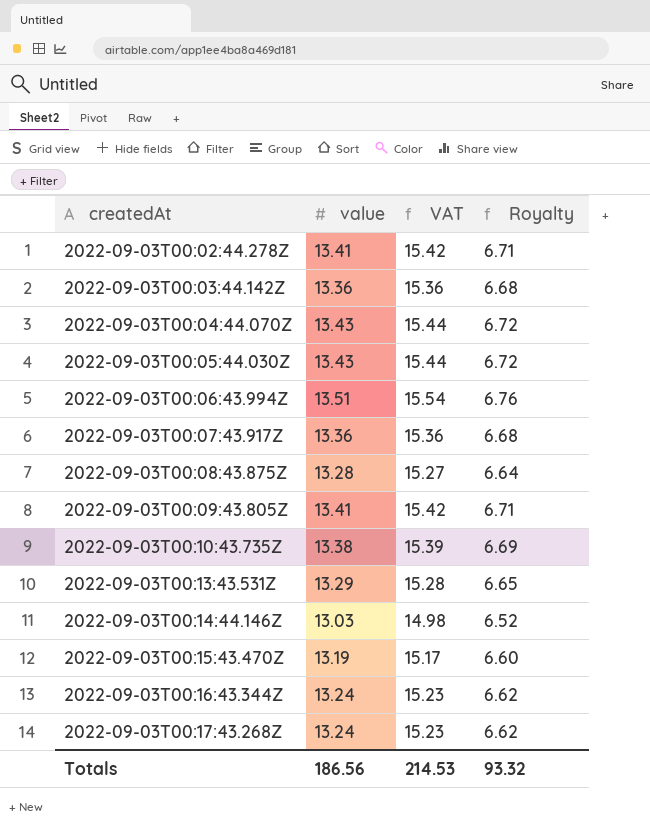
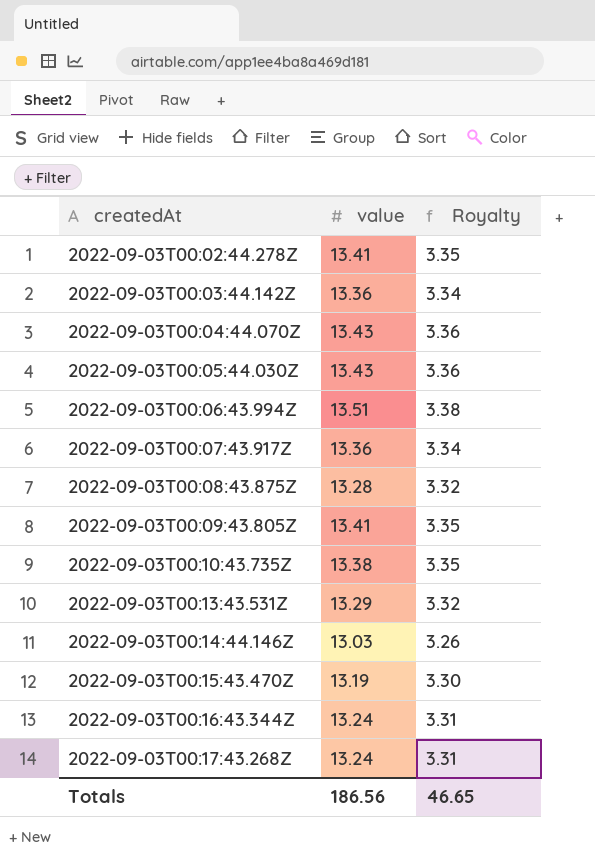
column VAT | formula: [value] * 1.15 -> none
column Royalty | formula: [value] * 0.5 -> [value] * 0.25
Totals | Royalty: 93.32 -> 46.65

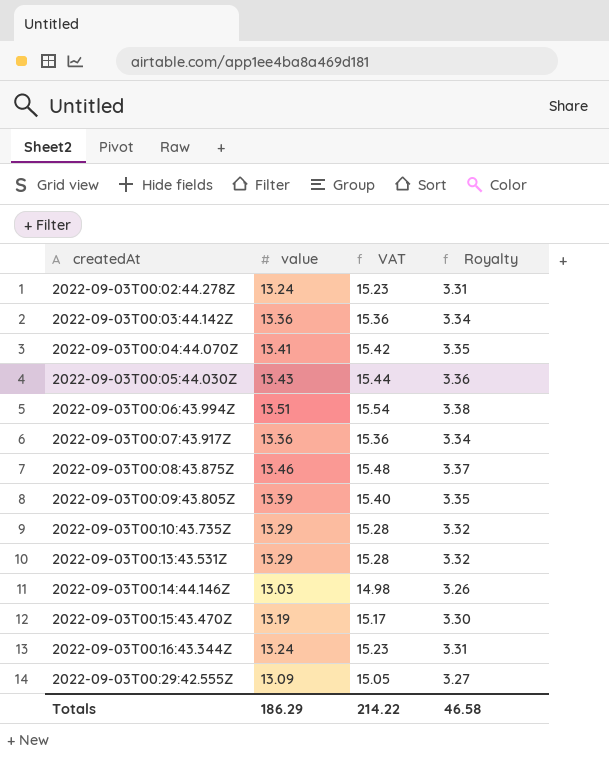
column VAT | formula: none -> [value] * 1.15
row 2022-09-03T00:17:43.268Z: 13.24 | 3.31 -> none
2022-09-03T00:02:44.278Z | value: 13.41 -> 13.24
2022-09-03T00:02:44.278Z | Royalty: 3.35 -> 3.31
2022-09-03T00:04:44.070Z | value: 13.43 -> 13.41
2022-09-03T00:04:44.070Z | Royalty: 3.36 -> 3.35
2022-09-03T00:08:43.875Z | value: 13.28 -> 13.46
2022-09-03T00:08:43.875Z | Royalty: 3.32 -> 3.37
2022-09-03T00:09:43.805Z | value: 13.41 -> 13.39
2022-09-03T00:10:43.735Z | value: 13.38 -> 13.29
2022-09-03T00:10:43.735Z | Royalty: 3.35 -> 3.32
row 2022-09-03T00:29:42.555Z: none -> 13.09 | 15.05 | 3.27
Totals | value: 186.56 -> 186.29
Totals | Royalty: 46.65 -> 46.58

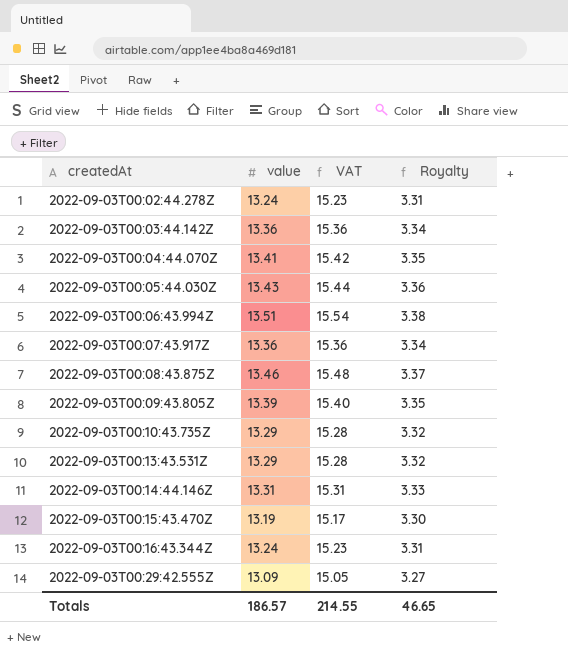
2022-09-03T00:14:44.146Z | value: 13.03 -> 13.31
2022-09-03T00:14:44.146Z | VAT: 14.98 -> 15.31
2022-09-03T00:14:44.146Z | Royalty: 3.26 -> 3.33
Totals | value: 186.29 -> 186.57
Totals | VAT: 214.22 -> 214.55
Totals | Royalty: 46.58 -> 46.65

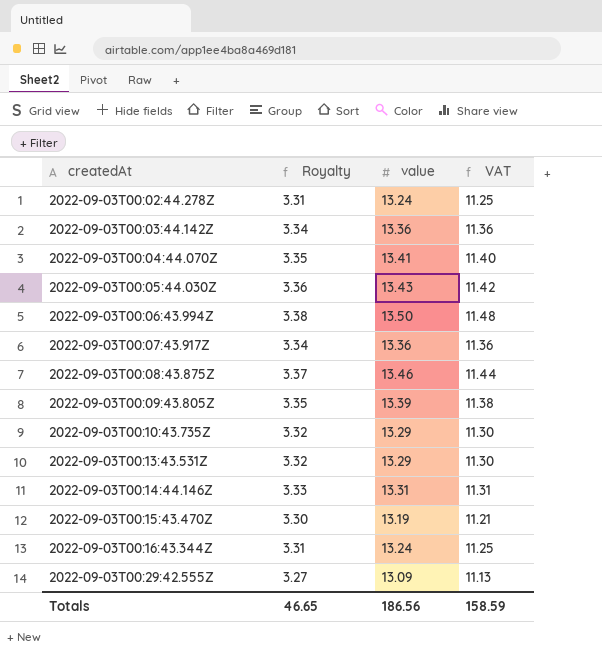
column Royalty | position: 4 -> 2
column VAT | formula: [value] * 1.15 -> [value] * 0.85
2022-09-03T00:06:43.994Z | value: 13.51 -> 13.50
Totals | value: 186.57 -> 186.56
Totals | VAT: 214.55 -> 158.59

